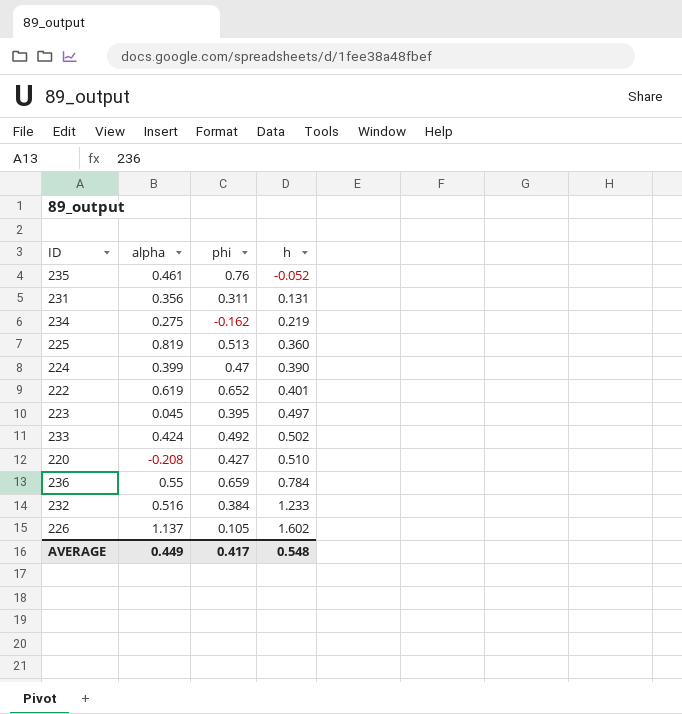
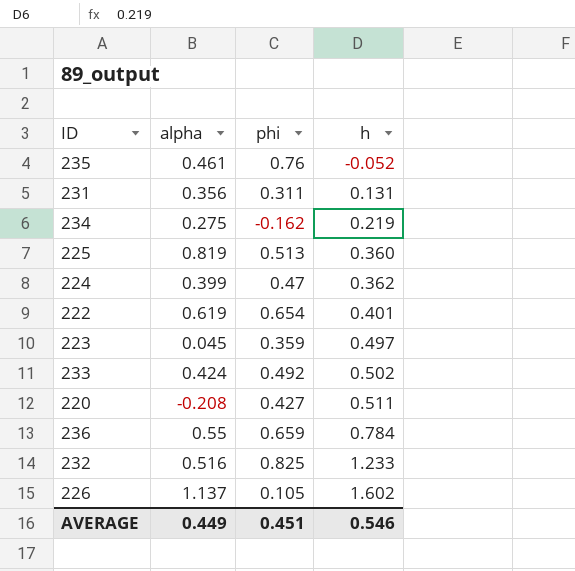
224 | h: 0.390 -> 0.362
222 | phi: 0.652 -> 0.654
223 | phi: 0.395 -> 0.359
220 | h: 0.510 -> 0.511
232 | phi: 0.384 -> 0.825
AVERAGE | phi: 0.417 -> 0.451
AVERAGE | h: 0.548 -> 0.546

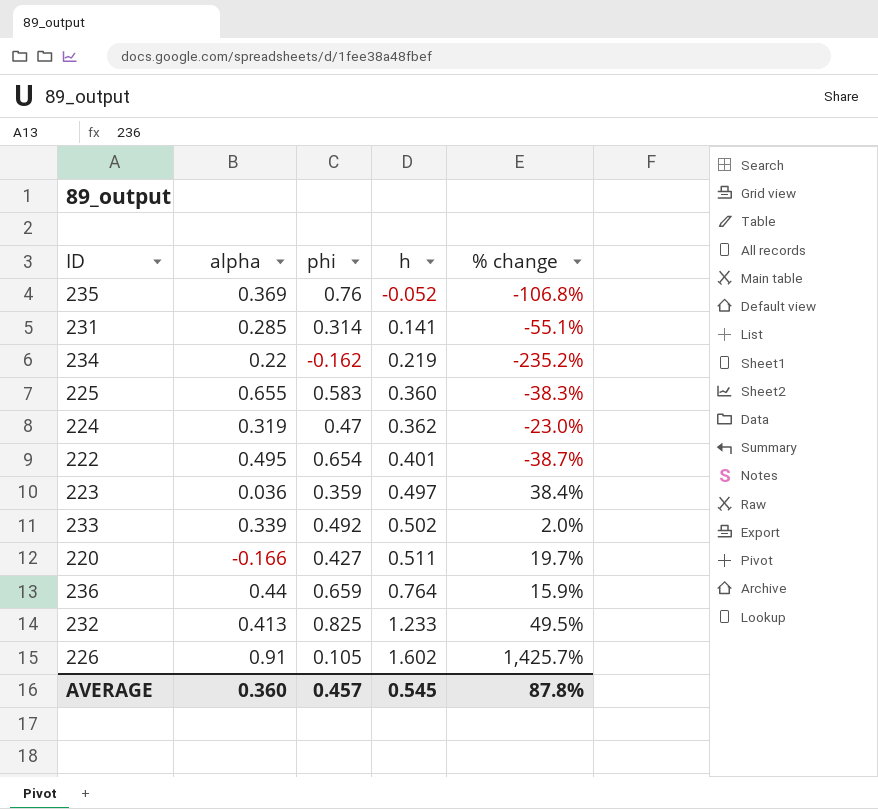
column % change | formula: none -> ([h] - [phi]) / [phi]
235 | alpha: 0.461 -> 0.369
231 | alpha: 0.356 -> 0.285
231 | phi: 0.311 -> 0.314
231 | h: 0.131 -> 0.141
234 | alpha: 0.275 -> 0.22
225 | alpha: 0.819 -> 0.655
225 | phi: 0.513 -> 0.583
224 | alpha: 0.399 -> 0.319
222 | alpha: 0.619 -> 0.495
223 | alpha: 0.045 -> 0.036
233 | alpha: 0.424 -> 0.339
220 | alpha: -0.208 -> -0.166
236 | alpha: 0.55 -> 0.44
236 | h: 0.784 -> 0.764
232 | alpha: 0.516 -> 0.413
226 | alpha: 1.137 -> 0.91
AVERAGE | alpha: 0.449 -> 0.360
AVERAGE | phi: 0.451 -> 0.457
AVERAGE | h: 0.546 -> 0.545

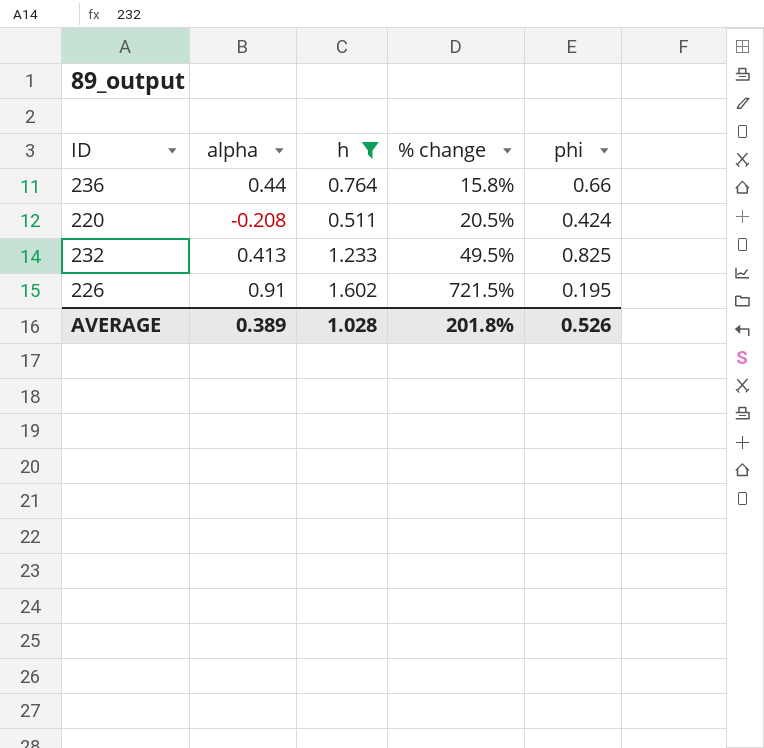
filter: none -> h >= 0.511
row order: h ascending -> % change ascending
column phi | position: 3 -> 5
236 | % change: 15.9% -> 15.8%
236 | phi: 0.659 -> 0.66
220 | alpha: -0.166 -> -0.208
220 | % change: 19.7% -> 20.5%
220 | phi: 0.427 -> 0.424
226 | % change: 1,425.7% -> 721.5%
226 | phi: 0.105 -> 0.195
AVERAGE | alpha: 0.360 -> 0.389
AVERAGE | h: 0.545 -> 1.028
AVERAGE | % change: 87.8% -> 201.8%
AVERAGE | phi: 0.457 -> 0.526

